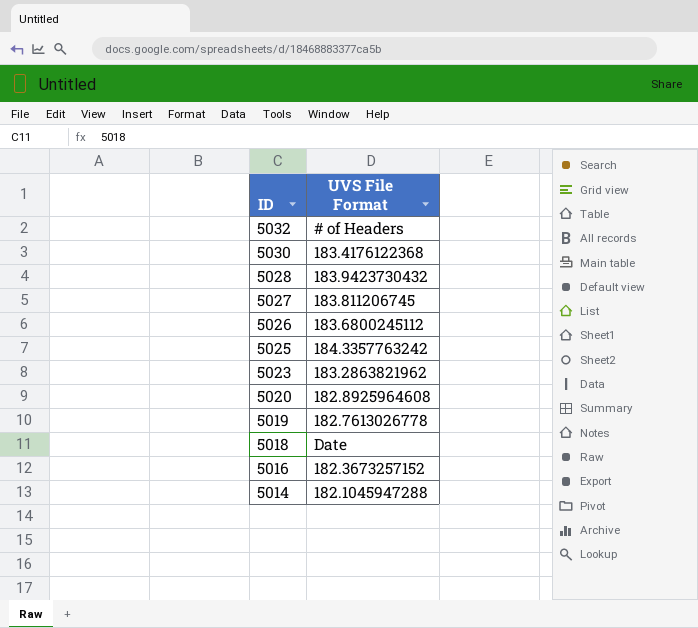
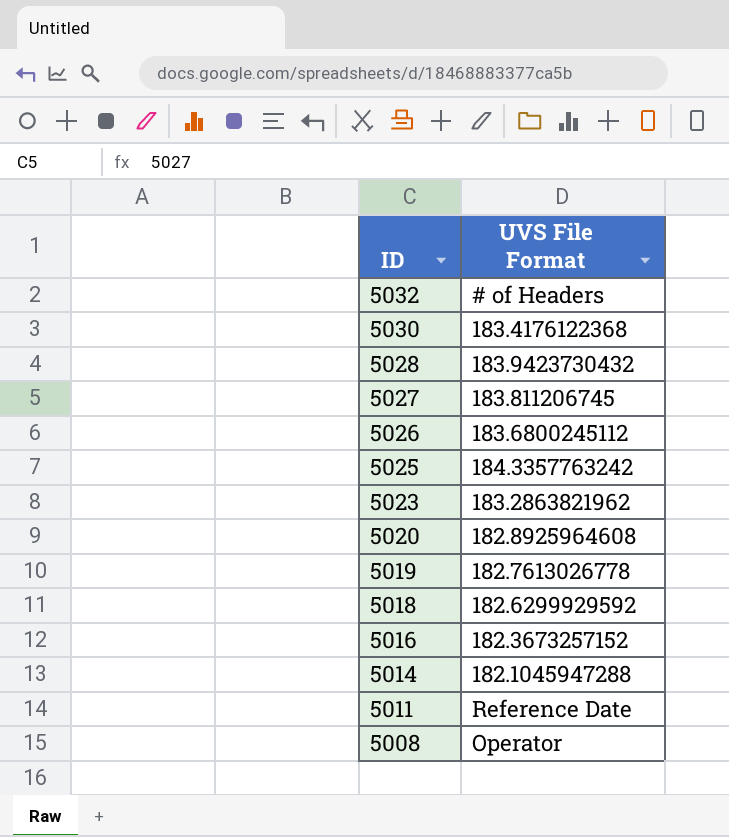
5018 | UVS File Format: Date -> 182.6299929592
row 5011: none -> Reference Date
row 5008: none -> Operator

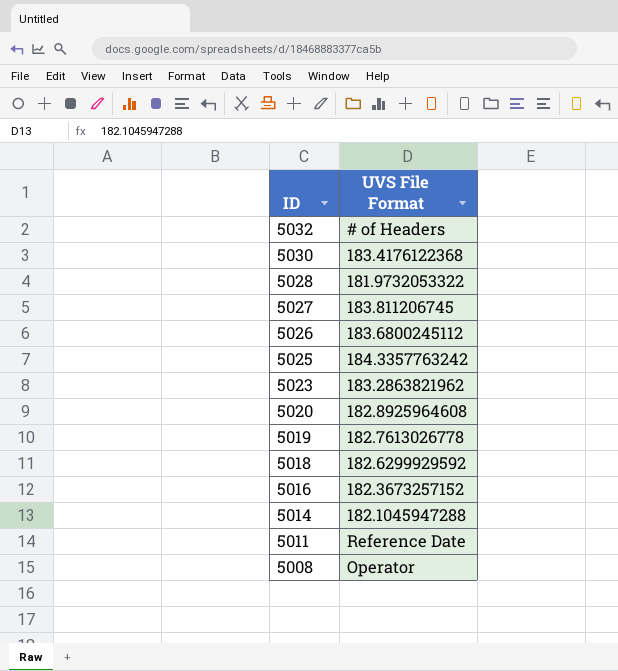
5028 | UVS File Format: 183.9423730432 -> 181.9732053322

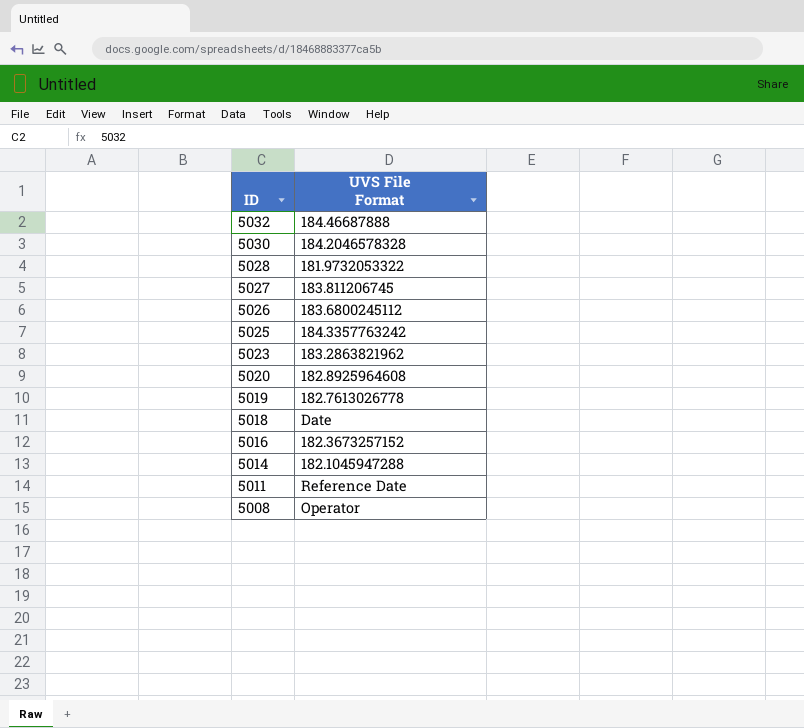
5032 | UVS File Format: # of Headers -> 184.46687888
5030 | UVS File Format: 183.4176122368 -> 184.2046578328
5018 | UVS File Format: 182.6299929592 -> Date

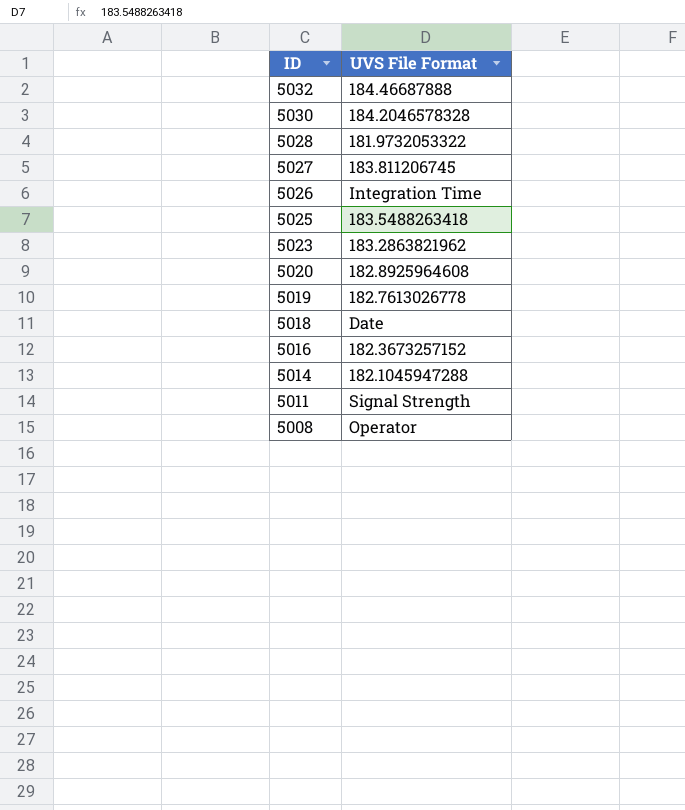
5026 | UVS File Format: 183.6800245112 -> Integration Time
5025 | UVS File Format: 184.3357763242 -> 183.5488263418
5011 | UVS File Format: Reference Date -> Signal Strength

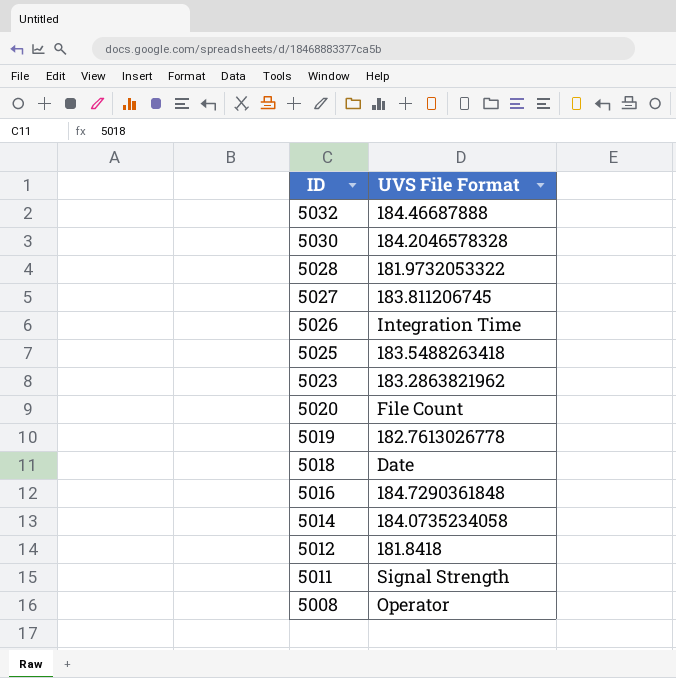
5020 | UVS File Format: 182.8925964608 -> File Count
5016 | UVS File Format: 182.3673257152 -> 184.7290361848
5014 | UVS File Format: 182.1045947288 -> 184.0735234058
row 5012: none -> 181.8418

